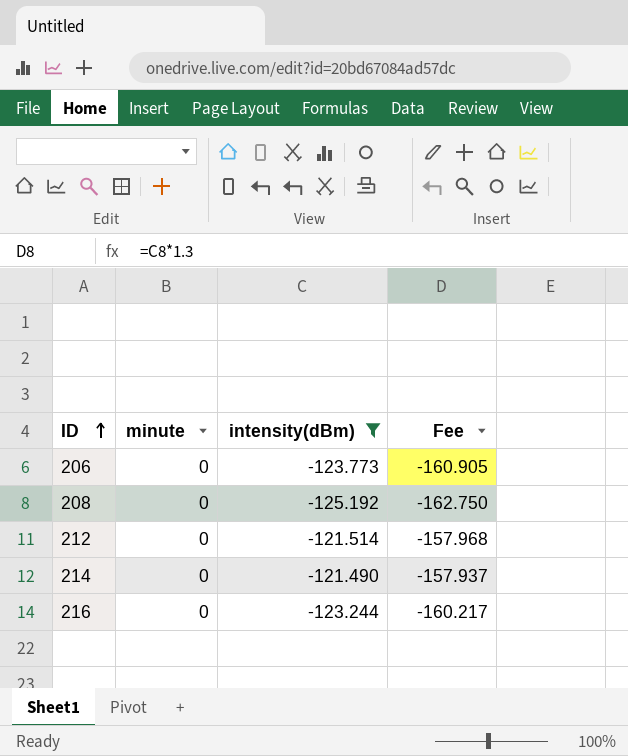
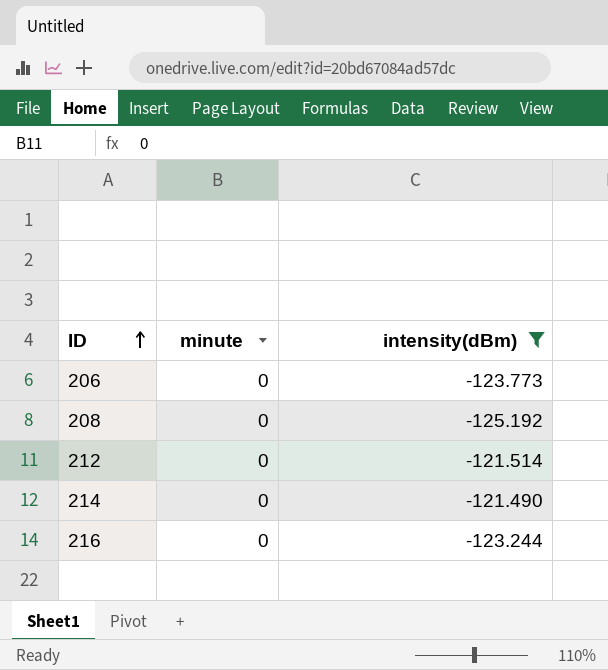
column Fee | formula: [intensity(dBm)] * 1.3 -> none

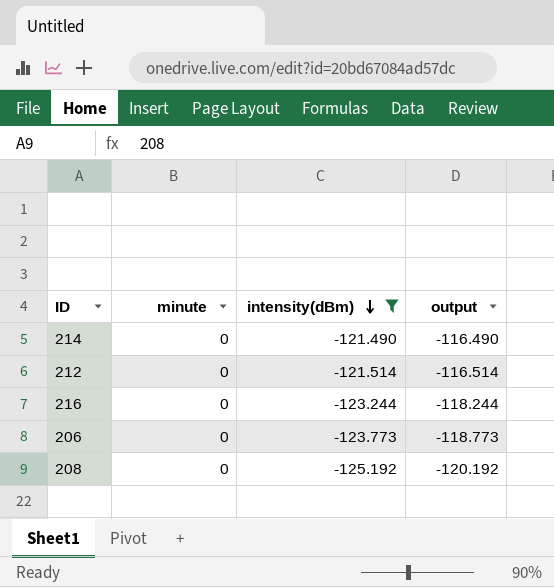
row order: ID ascending -> intensity(dBm) descending
column output | formula: none -> [intensity(dBm)] + 5

